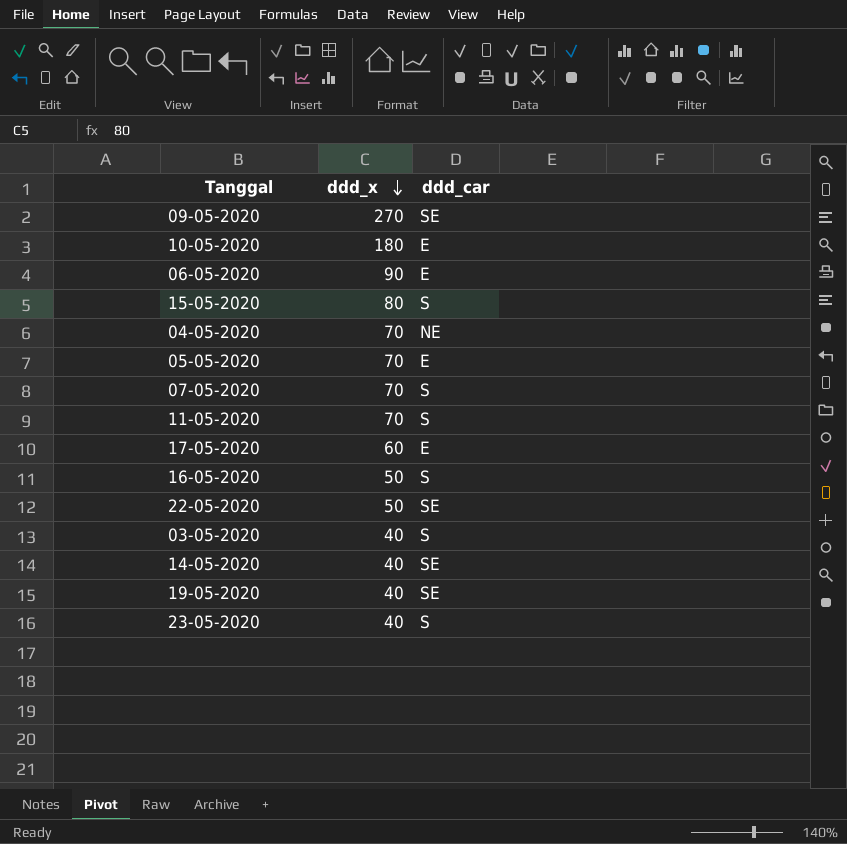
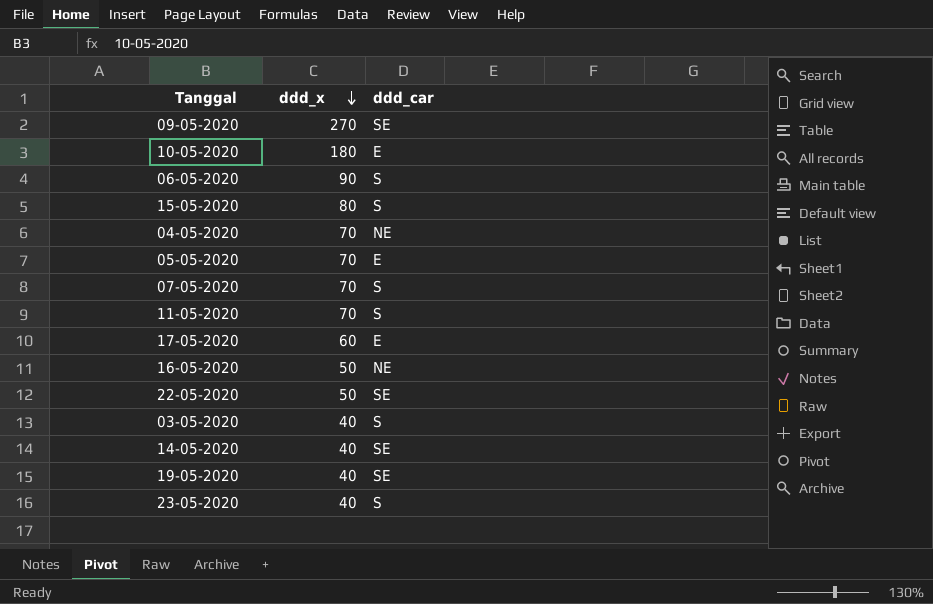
06-05-2020 | ddd_car: E -> S
16-05-2020 | ddd_car: S -> NE

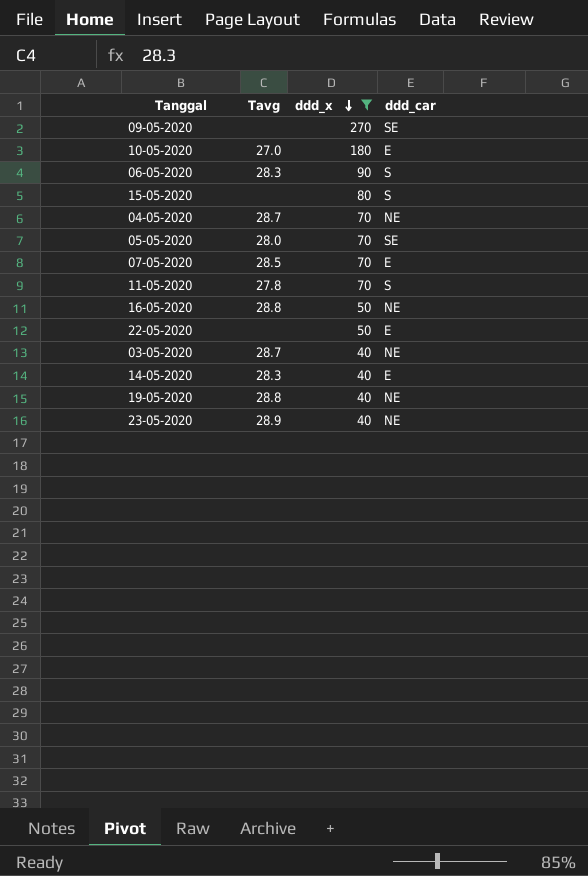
filter: none -> ddd_x != 60
column Tavg | position: none -> 2
05-05-2020 | ddd_car: E -> SE
07-05-2020 | ddd_car: S -> E
22-05-2020 | ddd_car: SE -> E
03-05-2020 | ddd_car: S -> NE
14-05-2020 | ddd_car: SE -> E
19-05-2020 | ddd_car: SE -> NE
23-05-2020 | ddd_car: S -> NE

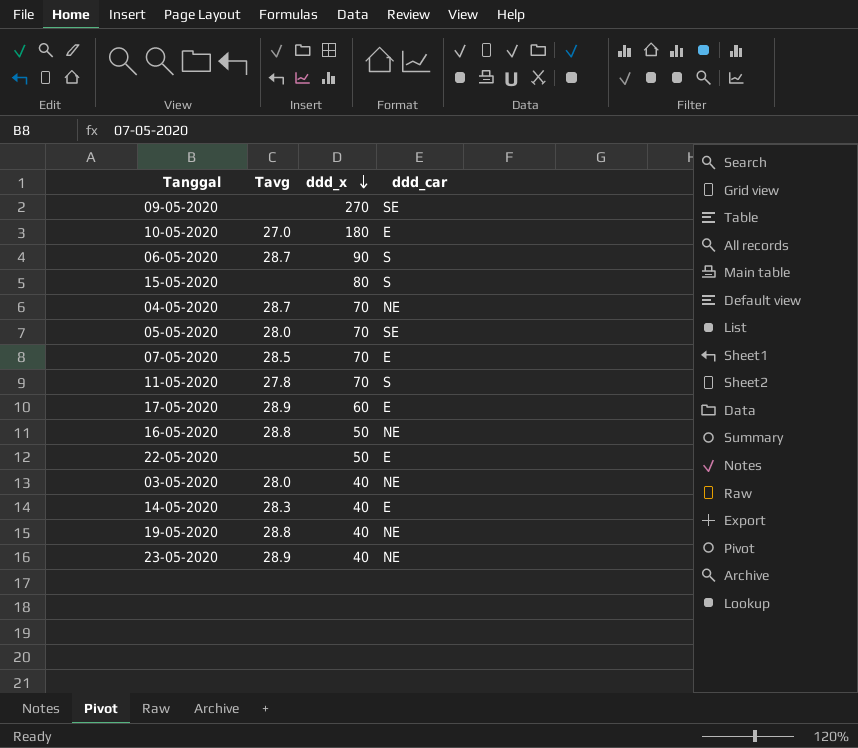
filter: ddd_x != 60 -> none
06-05-2020 | Tavg: 28.3 -> 28.7
03-05-2020 | Tavg: 28.7 -> 28.0

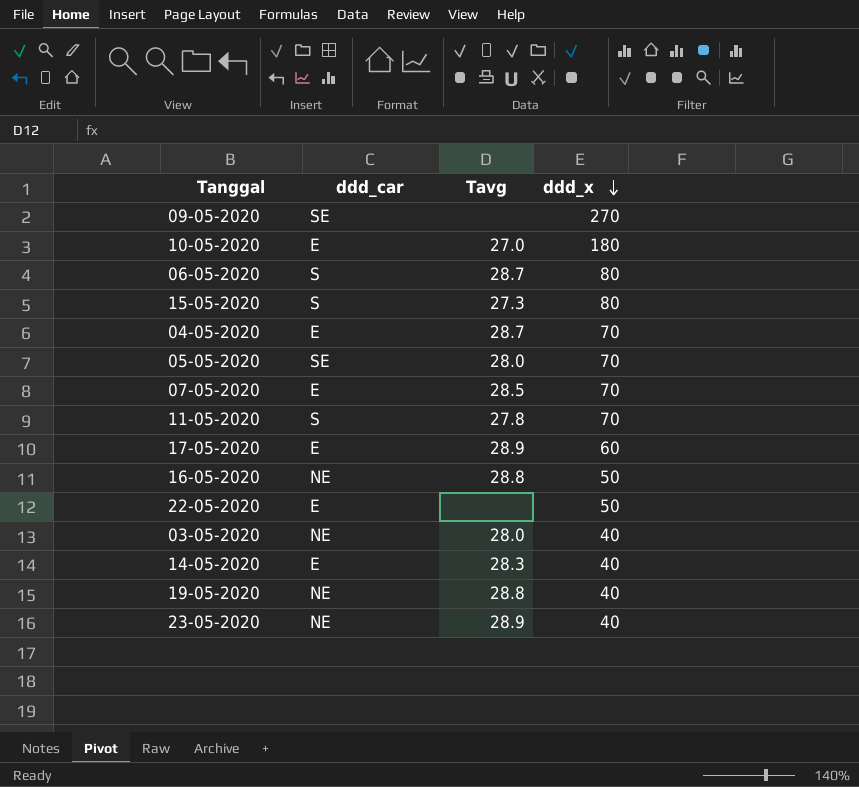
column ddd_car | position: 4 -> 2
06-05-2020 | ddd_x: 90 -> 80
15-05-2020 | Tavg: none -> 27.3
04-05-2020 | ddd_car: NE -> E

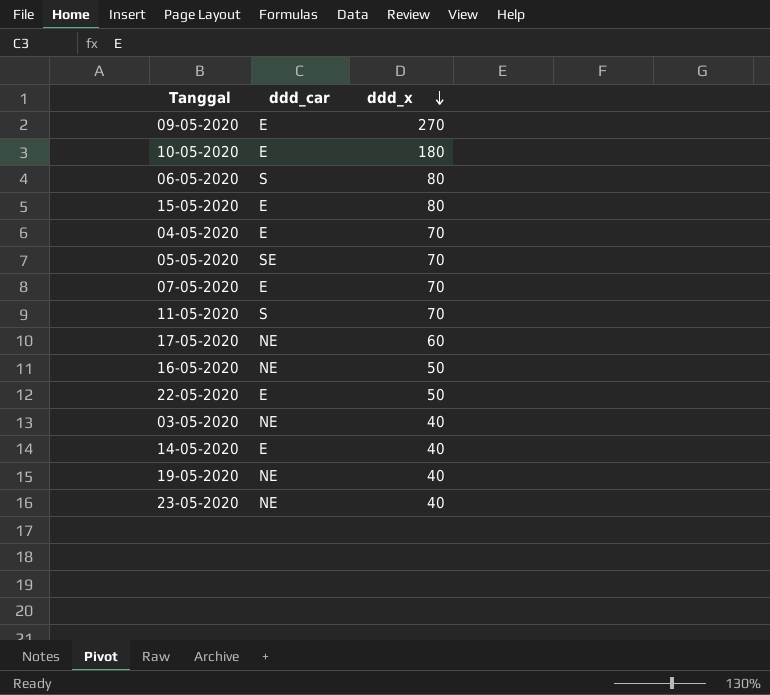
column Tavg | position: 3 -> none
09-05-2020 | ddd_car: SE -> E
15-05-2020 | ddd_car: S -> E
17-05-2020 | ddd_car: E -> NE

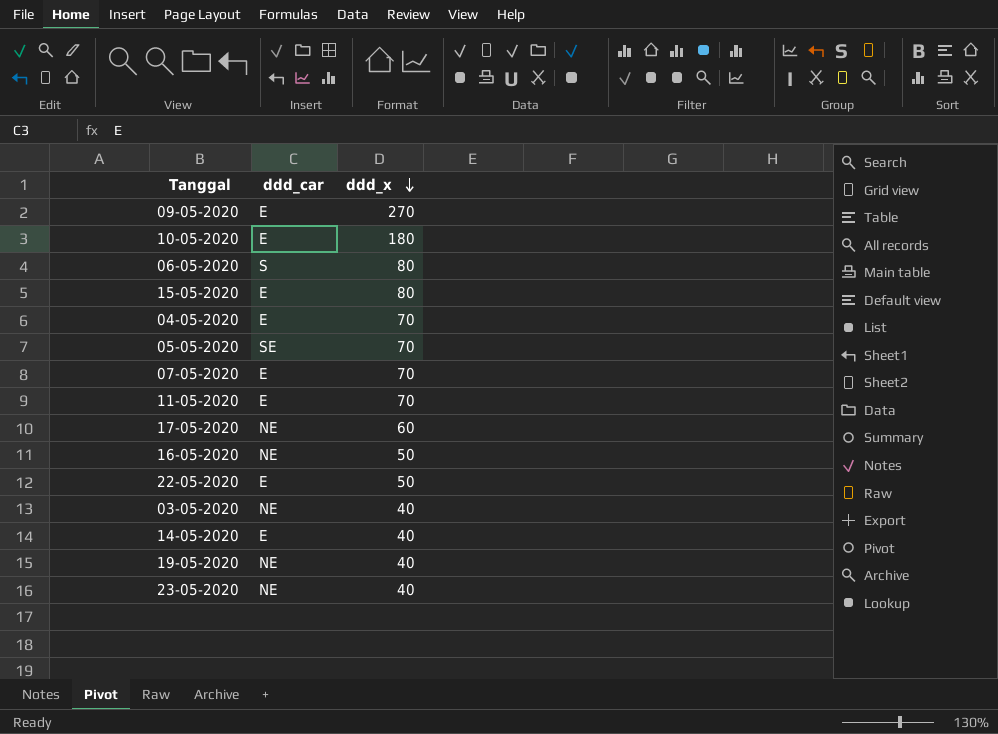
11-05-2020 | ddd_car: S -> E

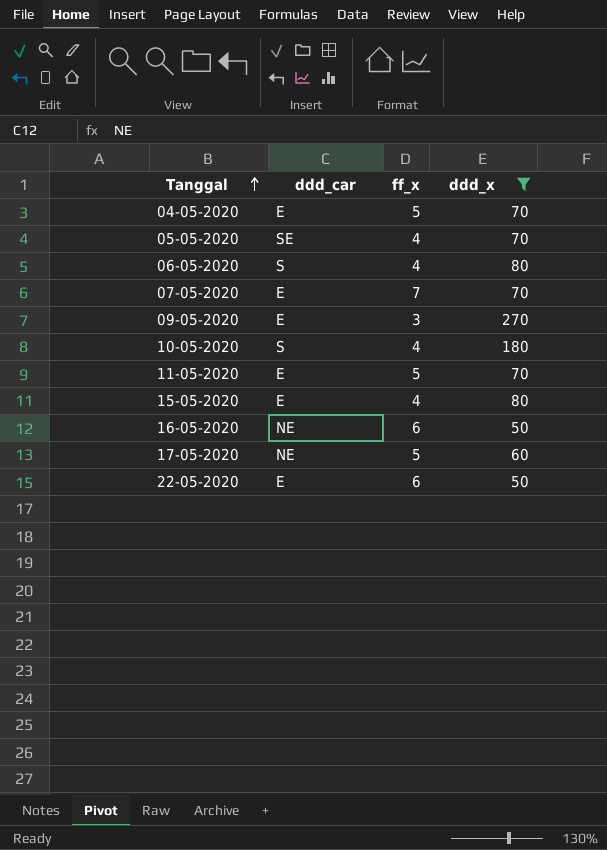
filter: none -> ddd_x != 40
row order: ddd_x descending -> Tanggal ascending
column ff_x | position: none -> 3
10-05-2020 | ddd_car: E -> S

